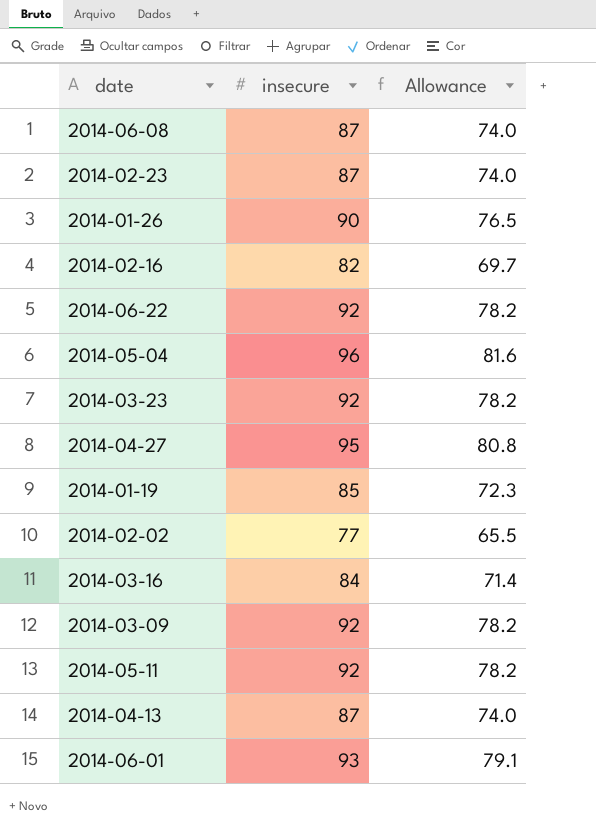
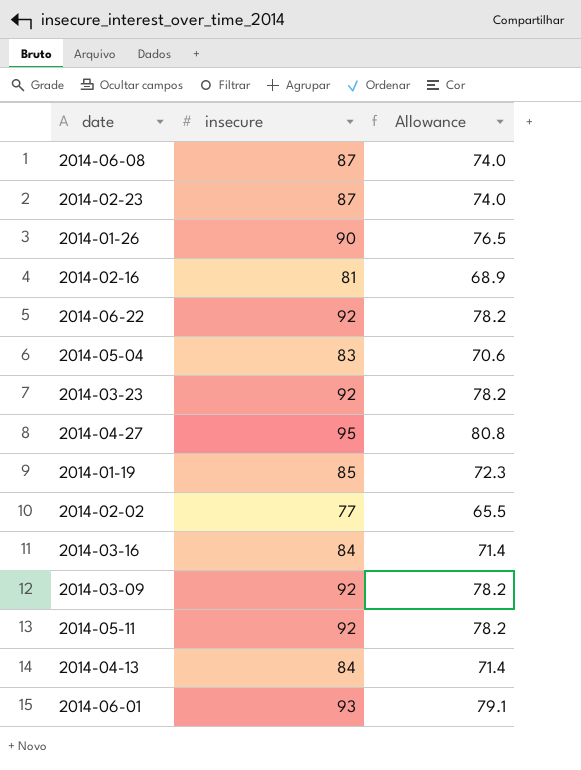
2014-02-16 | insecure: 82 -> 81
2014-02-16 | Allowance: 69.7 -> 68.9
2014-05-04 | insecure: 96 -> 83
2014-05-04 | Allowance: 81.6 -> 70.6
2014-04-13 | insecure: 87 -> 84
2014-04-13 | Allowance: 74.0 -> 71.4

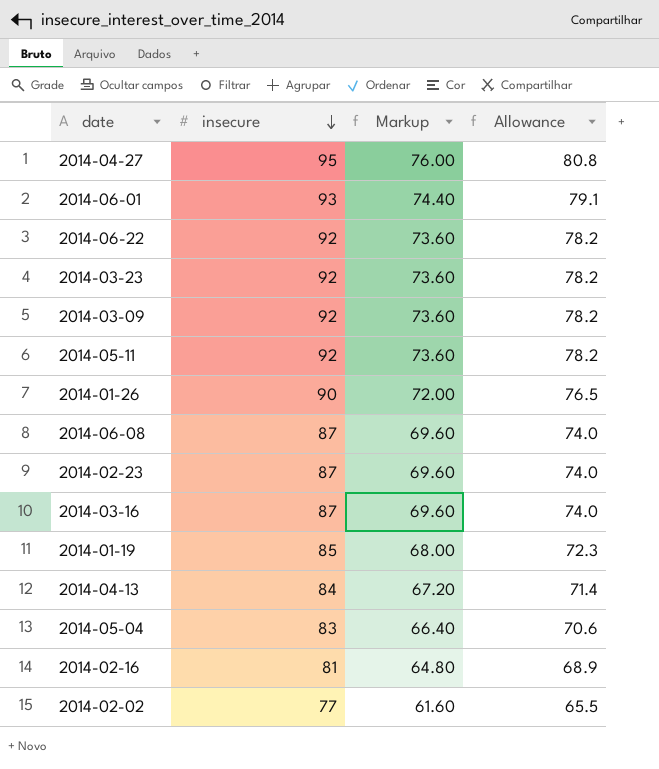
row order: none -> insecure descending
column Markup | formula: none -> [insecure] * 0.8
2014-03-16 | insecure: 84 -> 87
2014-03-16 | Allowance: 71.4 -> 74.0

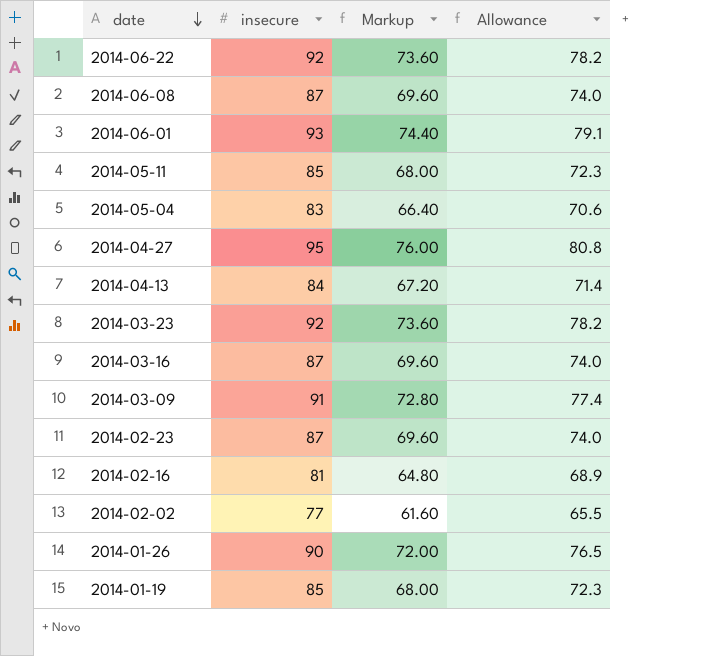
row order: insecure descending -> date descending
2014-05-11 | insecure: 92 -> 85
2014-05-11 | Markup: 73.60 -> 68.00
2014-05-11 | Allowance: 78.2 -> 72.3
2014-03-09 | insecure: 92 -> 91
2014-03-09 | Markup: 73.60 -> 72.80
2014-03-09 | Allowance: 78.2 -> 77.4

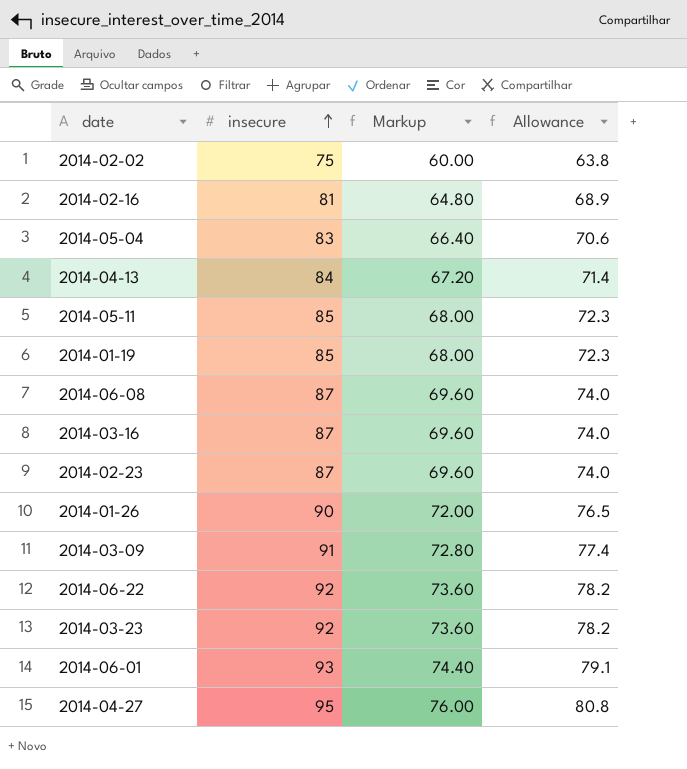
row order: date descending -> insecure ascending
2014-02-02 | insecure: 77 -> 75
2014-02-02 | Markup: 61.60 -> 60.00
2014-02-02 | Allowance: 65.5 -> 63.8

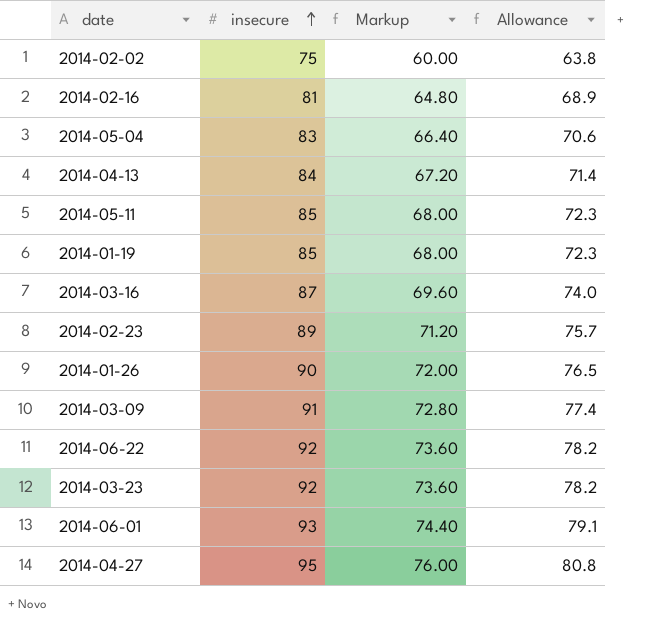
row 2014-06-08: 87 | 69.60 | 74.0 -> none
2014-02-23 | insecure: 87 -> 89
2014-02-23 | Markup: 69.60 -> 71.20
2014-02-23 | Allowance: 74.0 -> 75.7

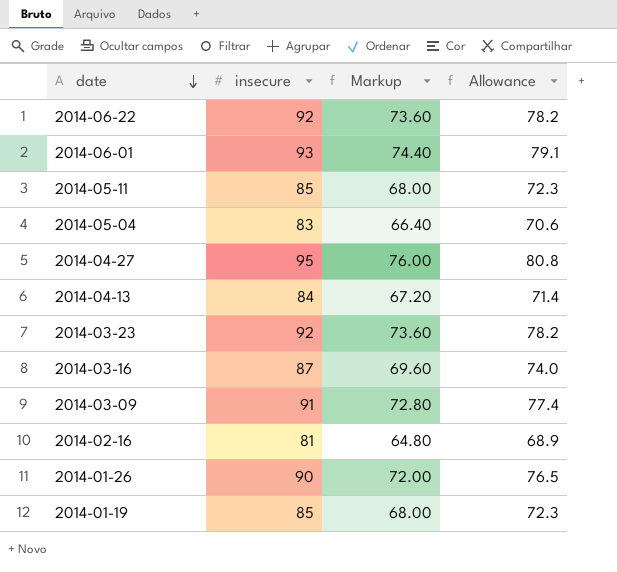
row order: insecure ascending -> date descending
row 2014-02-02: 75 | 60.00 | 63.8 -> none
row 2014-02-23: 89 | 71.20 | 75.7 -> none

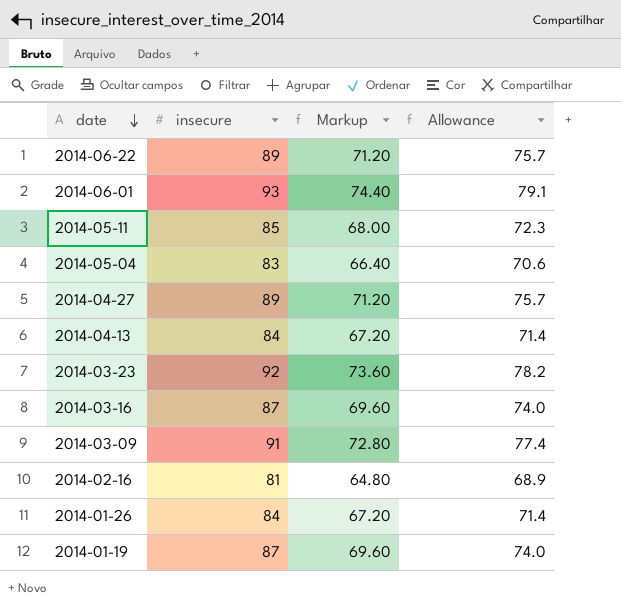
2014-06-22 | insecure: 92 -> 89
2014-06-22 | Markup: 73.60 -> 71.20
2014-06-22 | Allowance: 78.2 -> 75.7
2014-04-27 | insecure: 95 -> 89
2014-04-27 | Markup: 76.00 -> 71.20
2014-04-27 | Allowance: 80.8 -> 75.7
2014-01-26 | insecure: 90 -> 84
2014-01-26 | Markup: 72.00 -> 67.20
2014-01-26 | Allowance: 76.5 -> 71.4
2014-01-19 | insecure: 85 -> 87
2014-01-19 | Markup: 68.00 -> 69.60
2014-01-19 | Allowance: 72.3 -> 74.0

